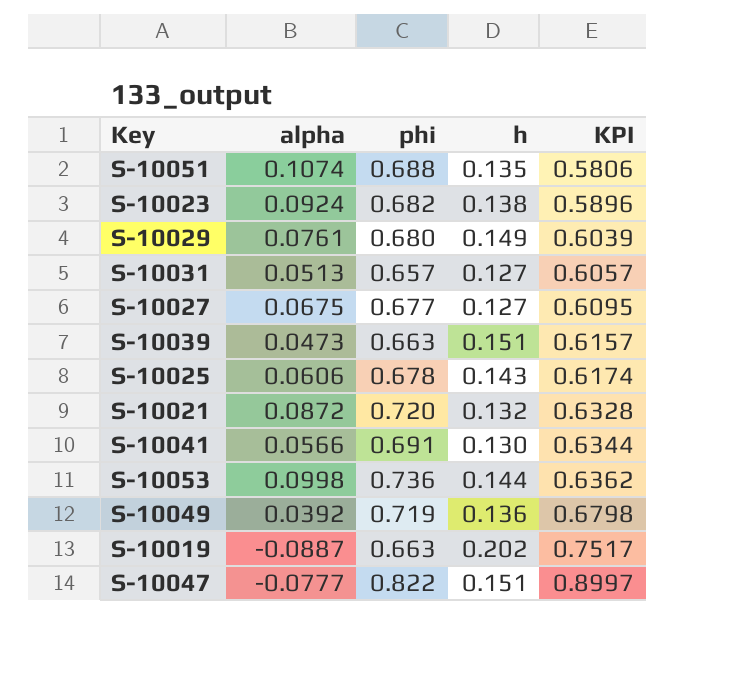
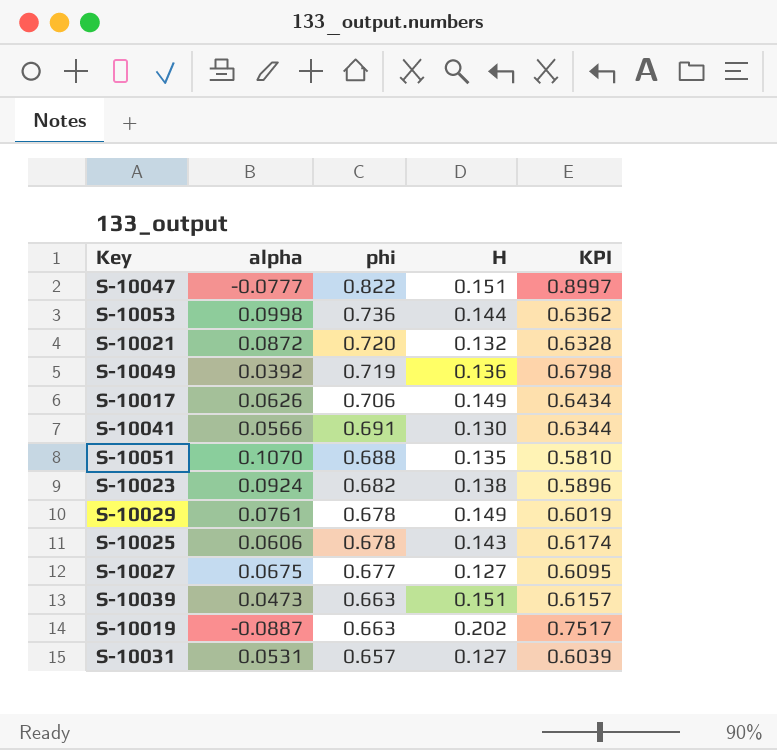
row order: KPI ascending -> phi descending
column name: h -> H
row S-10017: none -> 0.0626 | 0.706 | 0.149 | 0.6434
S-10051 | alpha: 0.1074 -> 0.1070
S-10051 | KPI: 0.5806 -> 0.5810
S-10029 | phi: 0.680 -> 0.678
S-10029 | KPI: 0.6039 -> 0.6019
S-10031 | alpha: 0.0513 -> 0.0531
S-10031 | KPI: 0.6057 -> 0.6039

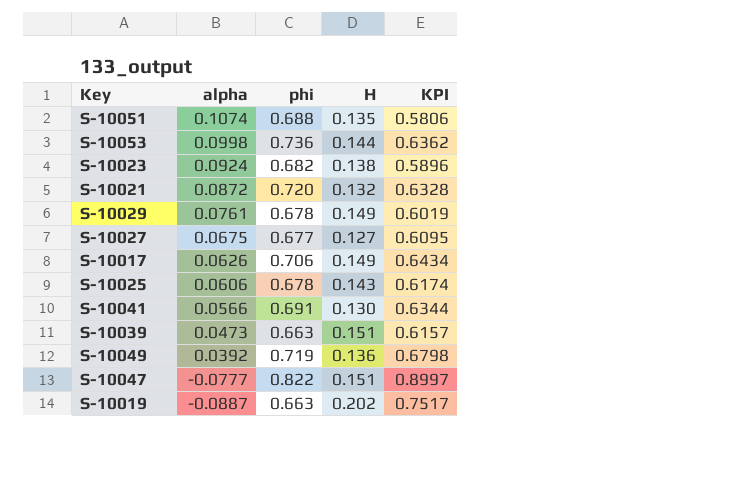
row order: phi descending -> alpha descending
row S-10031: 0.0531 | 0.657 | 0.127 | 0.6039 -> none
S-10051 | alpha: 0.1070 -> 0.1074
S-10051 | KPI: 0.5810 -> 0.5806

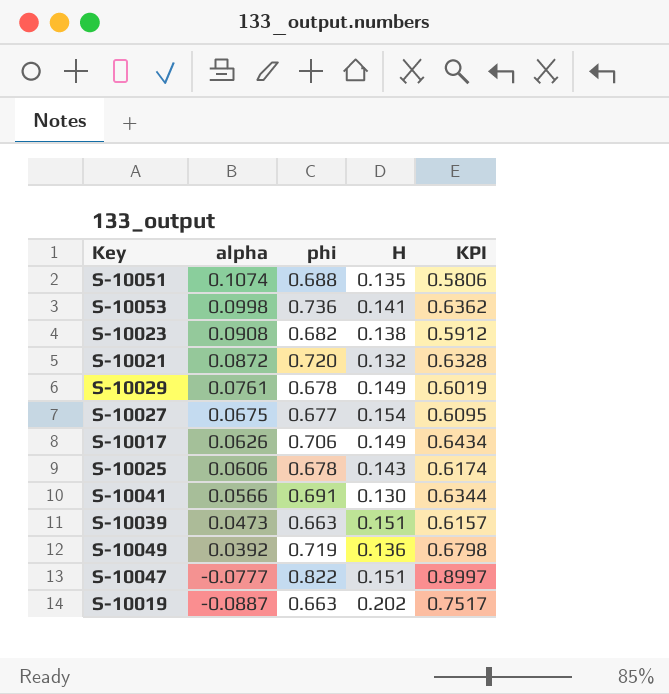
S-10053 | H: 0.144 -> 0.141
S-10023 | alpha: 0.0924 -> 0.0908
S-10023 | KPI: 0.5896 -> 0.5912
S-10027 | H: 0.127 -> 0.154

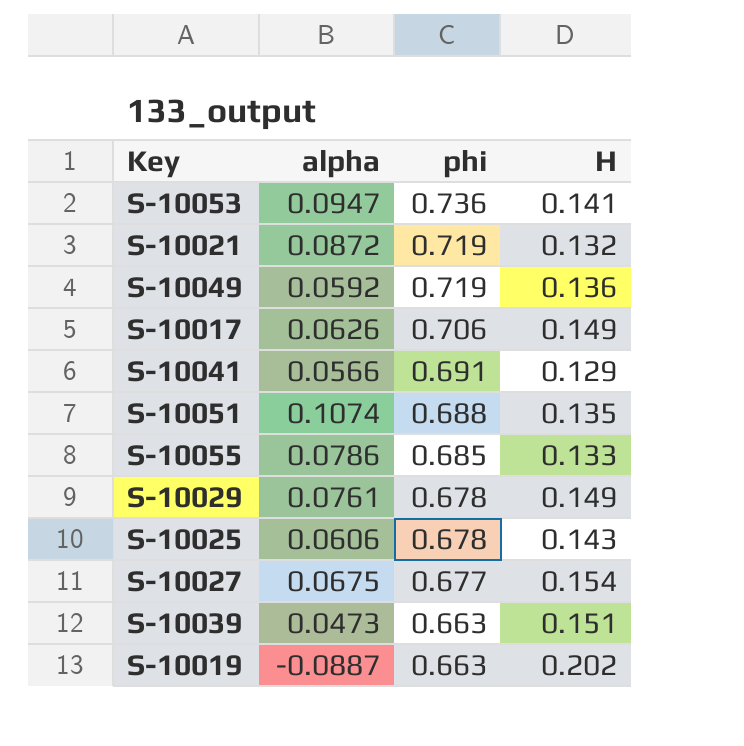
row order: alpha descending -> phi descending
column KPI | formula: [phi] - [alpha] -> none
row S-10023: 0.0908 | 0.682 | 0.138 | 0.5912 -> none
row S-10047: -0.0777 | 0.822 | 0.151 | 0.8997 -> none
S-10053 | alpha: 0.0998 -> 0.0947
S-10021 | phi: 0.720 -> 0.719
S-10049 | alpha: 0.0392 -> 0.0592
S-10041 | H: 0.130 -> 0.129
row S-10055: none -> 0.0786 | 0.685 | 0.133

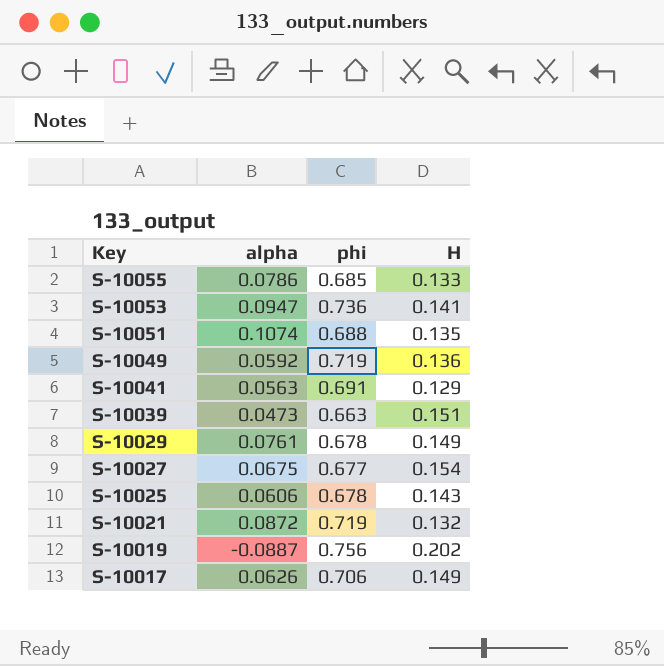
row order: phi descending -> Key descending
S-10041 | alpha: 0.0566 -> 0.0563
S-10019 | phi: 0.663 -> 0.756

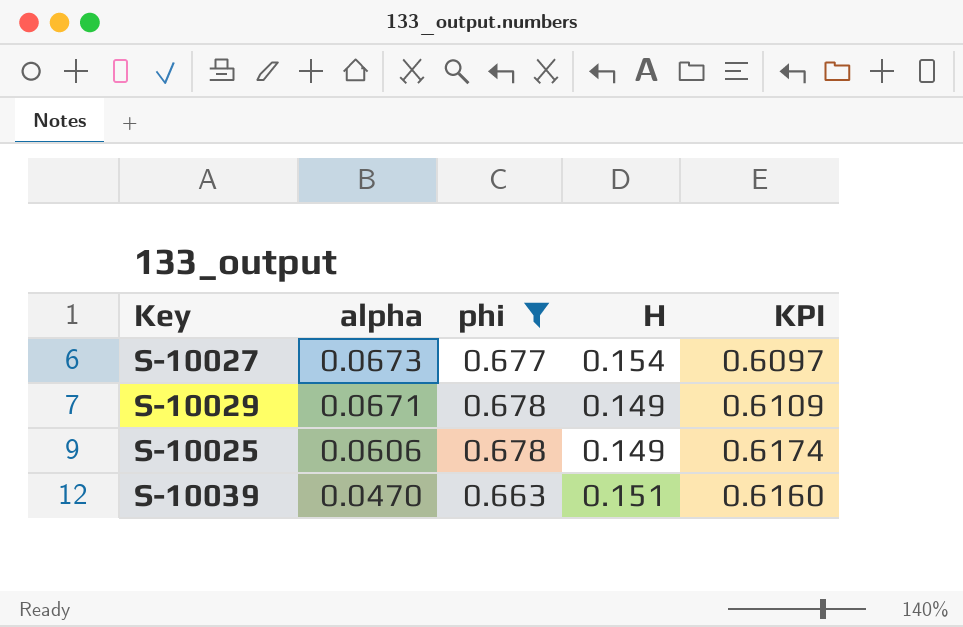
filter: none -> phi <= 0.678
row order: Key descending -> alpha descending
column KPI | formula: none -> [phi] - [alpha]
S-10027 | alpha: 0.0675 -> 0.0673
S-10029 | alpha: 0.0761 -> 0.0671
S-10025 | H: 0.143 -> 0.149
S-10039 | alpha: 0.0473 -> 0.0470

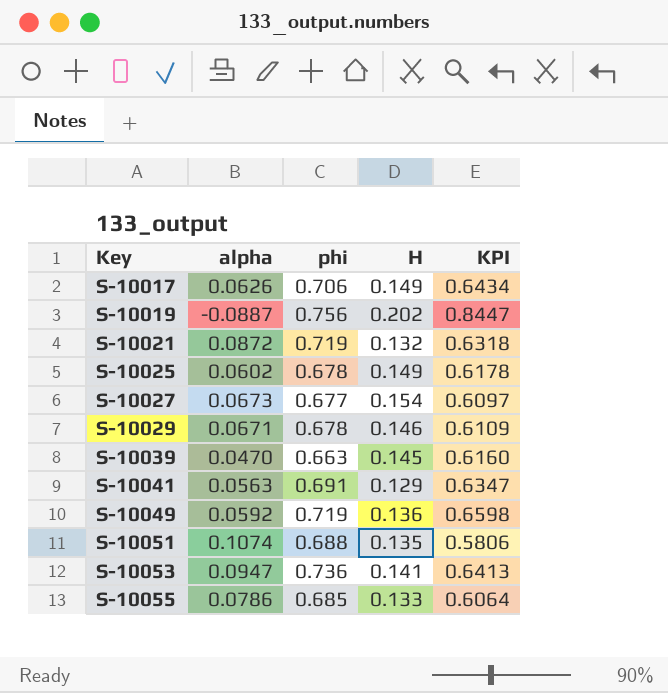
filter: phi <= 0.678 -> none
row order: alpha descending -> Key ascending
S-10025 | alpha: 0.0606 -> 0.0602
S-10025 | KPI: 0.6174 -> 0.6178
S-10029 | H: 0.149 -> 0.146
S-10039 | H: 0.151 -> 0.145

